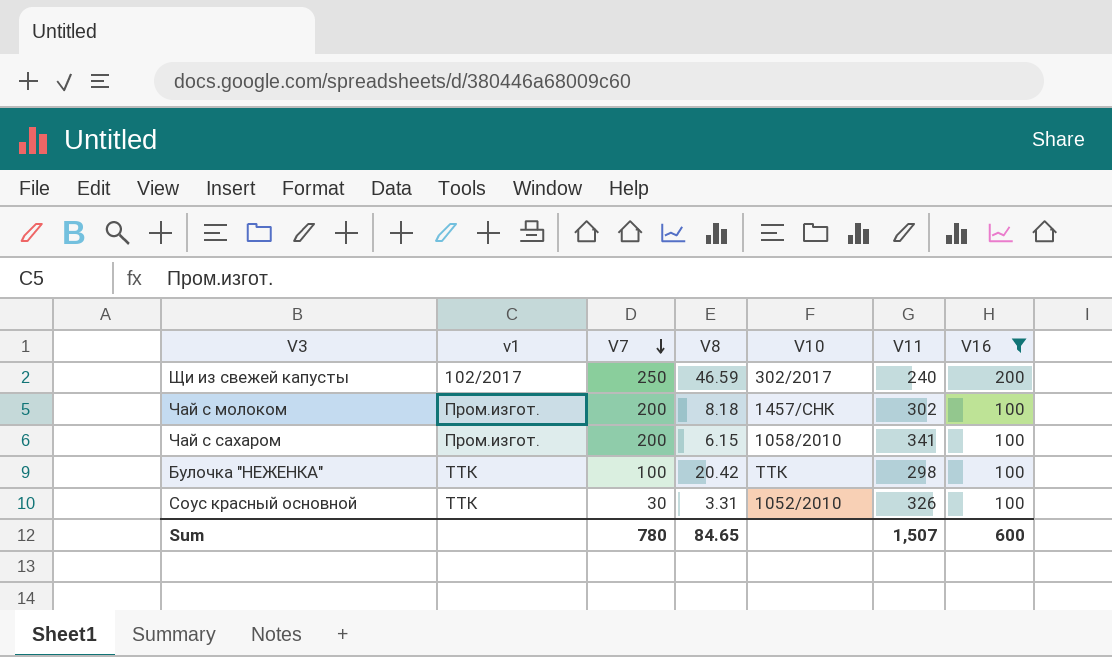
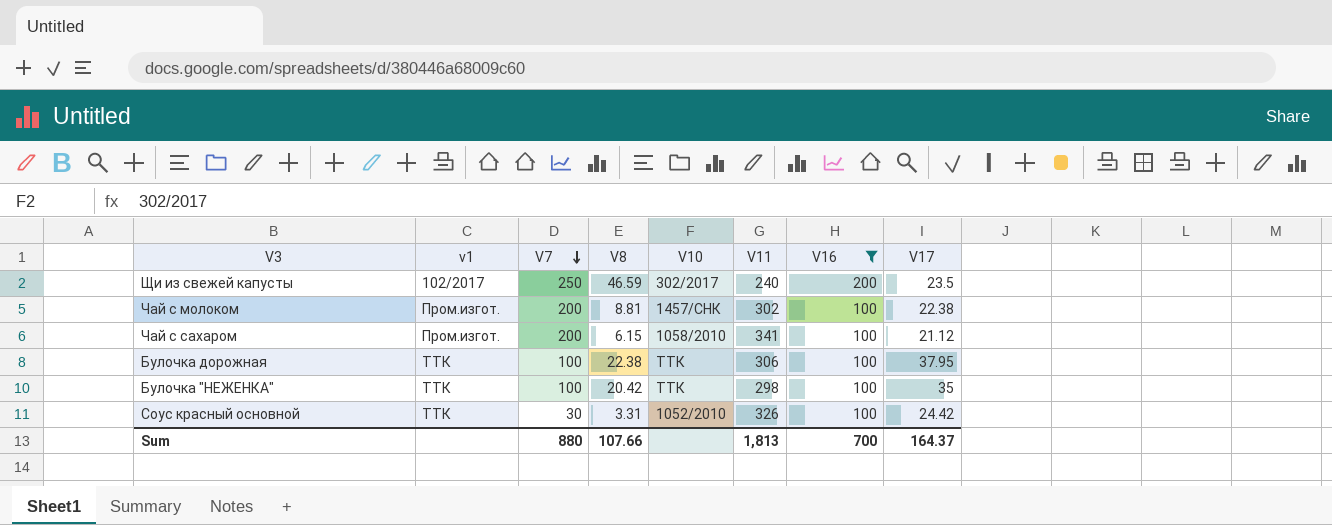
column V17 | position: none -> 8
Чай с молоком | V8: 8.18 -> 8.81
row Булочка дорожная: none -> ТТК | 100 | 22.38 | ТТК | 306 | 100 | 37.95
Sum | V7: 780 -> 880
Sum | V8: 84.65 -> 107.66
Sum | V11: 1,507 -> 1,813
Sum | V16: 600 -> 700

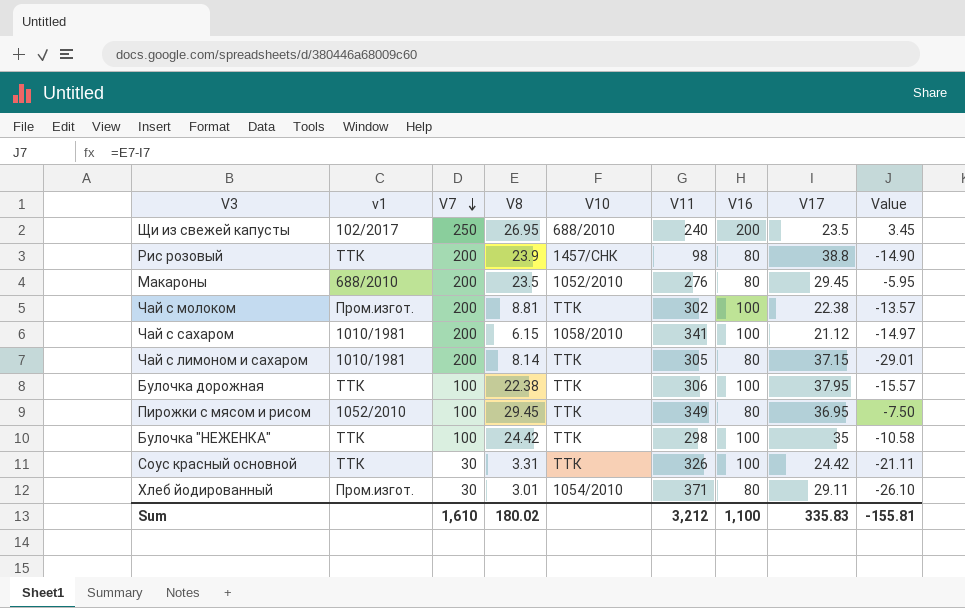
filter: V16 != 80 -> none
column Value | formula: none -> [V8] - [V17]
Щи из свежей капусты | V8: 46.59 -> 26.95
Щи из свежей капусты | V10: 302/2017 -> 688/2010
Чай с молоком | V10: 1457/СНК -> ТТК
Чай с сахаром | v1: Пром.изгот. -> 1010/1981
Булочка "НЕЖЕНКА" | V8: 20.42 -> 24.42
Соус красный основной | V10: 1052/2010 -> ТТК
Sum | V7: 880 -> 1,610
Sum | V8: 107.66 -> 180.02
Sum | V11: 1,813 -> 3,212
Sum | V16: 700 -> 1,100
Sum | V17: 164.37 -> 335.83

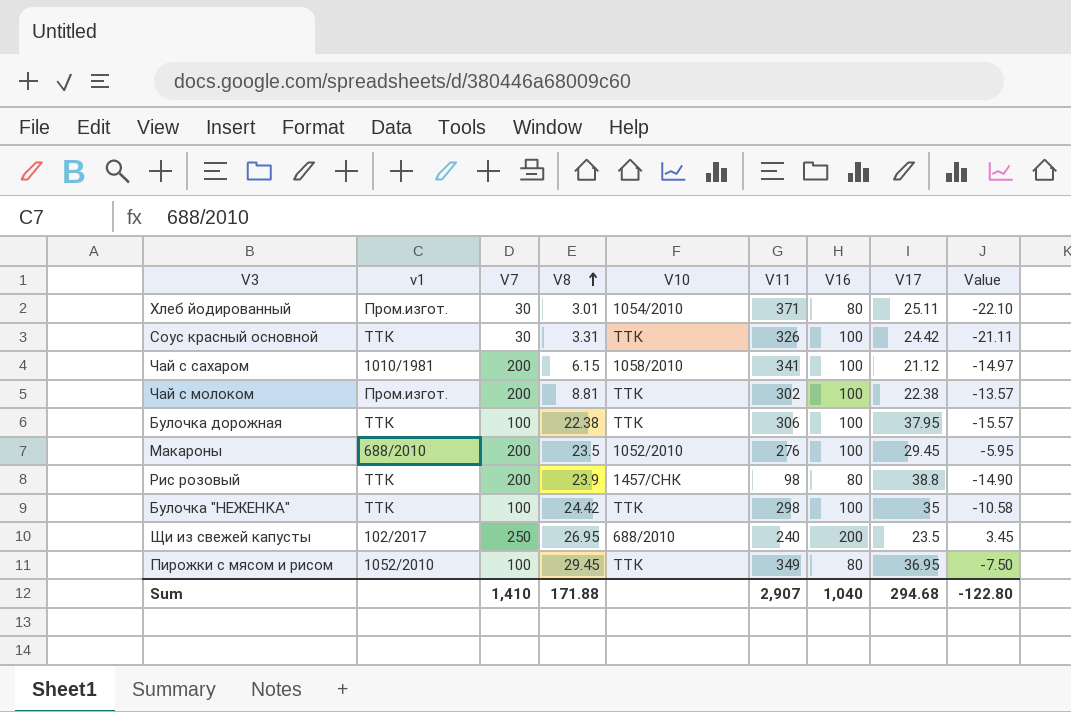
row order: V7 descending -> V8 ascending
row Чай с лимоном и сахаром: 1010/1981 | 200 | 8.14 | ТТК | 305 | 80 | 37.15 | -29.01 -> none
Хлеб йодированный | V17: 29.11 -> 25.11
Хлеб йодированный | Value: -26.10 -> -22.10
Макароны | V16: 80 -> 100
Sum | V7: 1,610 -> 1,410
Sum | V8: 180.02 -> 171.88
Sum | V11: 3,212 -> 2,907
Sum | V16: 1,100 -> 1,040
Sum | V17: 335.83 -> 294.68
Sum | Value: -155.81 -> -122.80

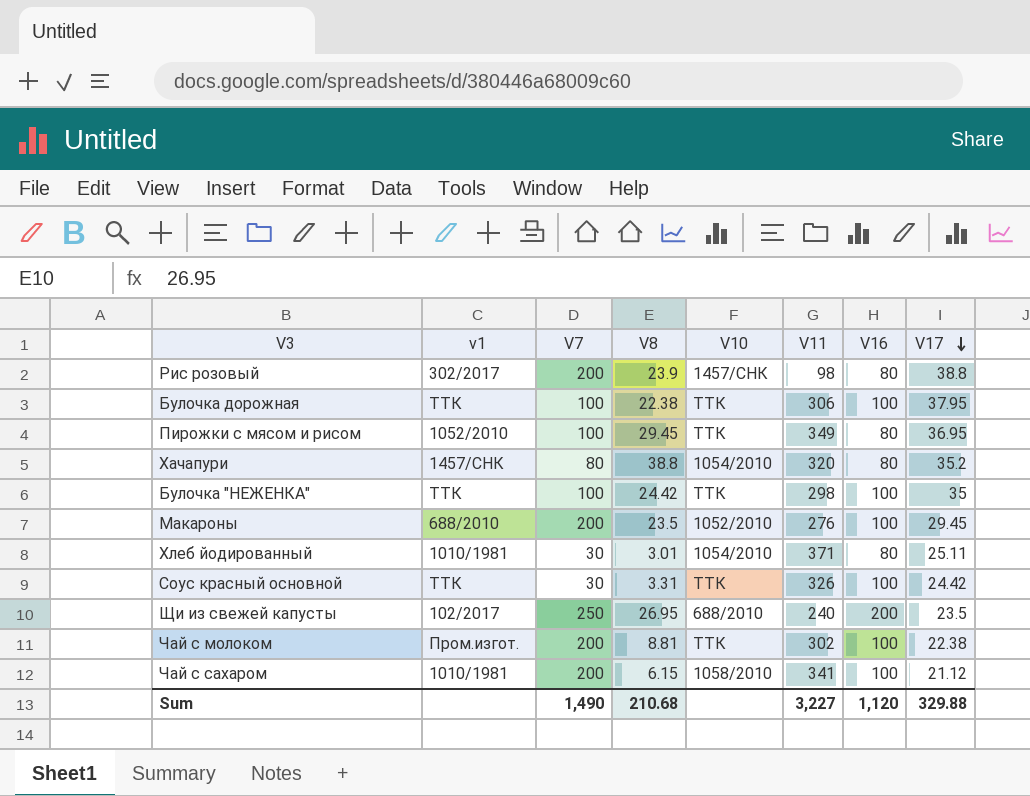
row order: V8 ascending -> V17 descending
column Value | formula: [V8] - [V17] -> none
Рис розовый | v1: ТТК -> 302/2017
row Хачапури: none -> 1457/СНК | 80 | 38.8 | 1054/2010 | 320 | 80 | 35.2
Хлеб йодированный | v1: Пром.изгот. -> 1010/1981
Sum | V7: 1,410 -> 1,490
Sum | V8: 171.88 -> 210.68
Sum | V11: 2,907 -> 3,227
Sum | V16: 1,040 -> 1,120
Sum | V17: 294.68 -> 329.88

